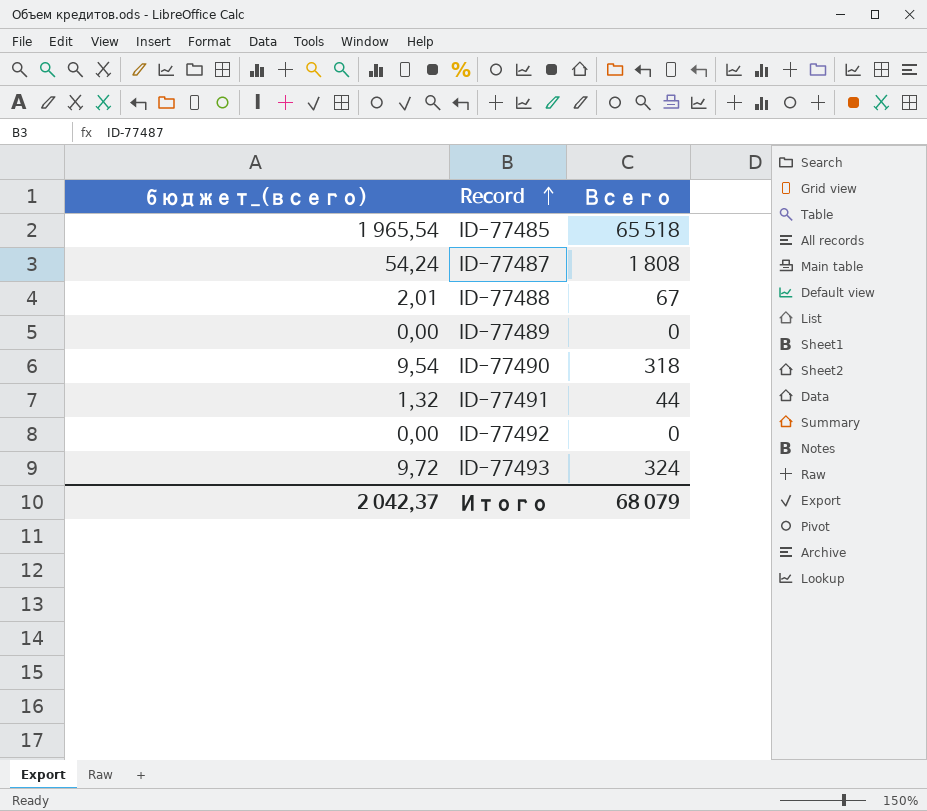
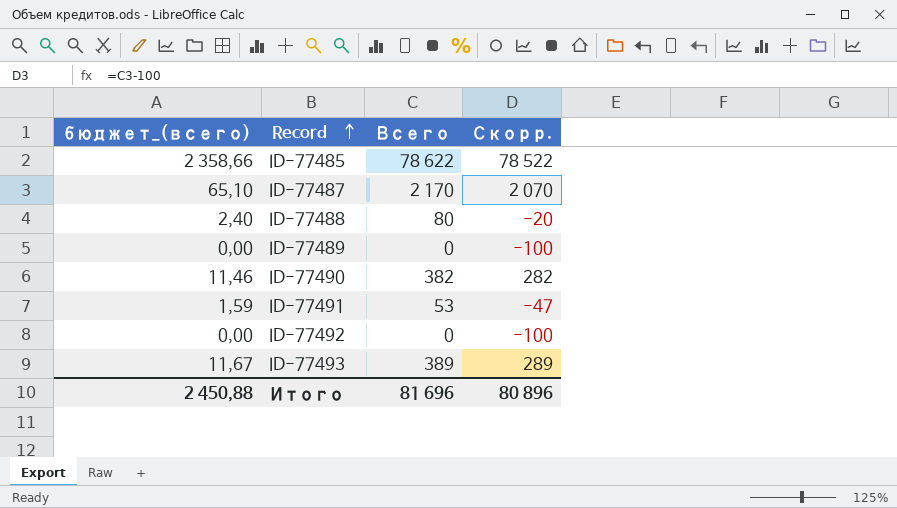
column Скорр. | formula: none -> [Всего] - 100
ID-77485 | бюджет_(всего): 1 965,54 -> 2 358,66
ID-77485 | Всего: 65 518 -> 78 622
ID-77487 | бюджет_(всего): 54,24 -> 65,10
ID-77487 | Всего: 1 808 -> 2 170
ID-77488 | бюджет_(всего): 2,01 -> 2,40
ID-77488 | Всего: 67 -> 80
ID-77490 | бюджет_(всего): 9,54 -> 11,46
ID-77490 | Всего: 318 -> 382
ID-77491 | бюджет_(всего): 1,32 -> 1,59
ID-77491 | Всего: 44 -> 53
ID-77493 | бюджет_(всего): 9,72 -> 11,67
ID-77493 | Всего: 324 -> 389
Итого | бюджет_(всего): 2 042,37 -> 2 450,88
Итого | Всего: 68 079 -> 81 696

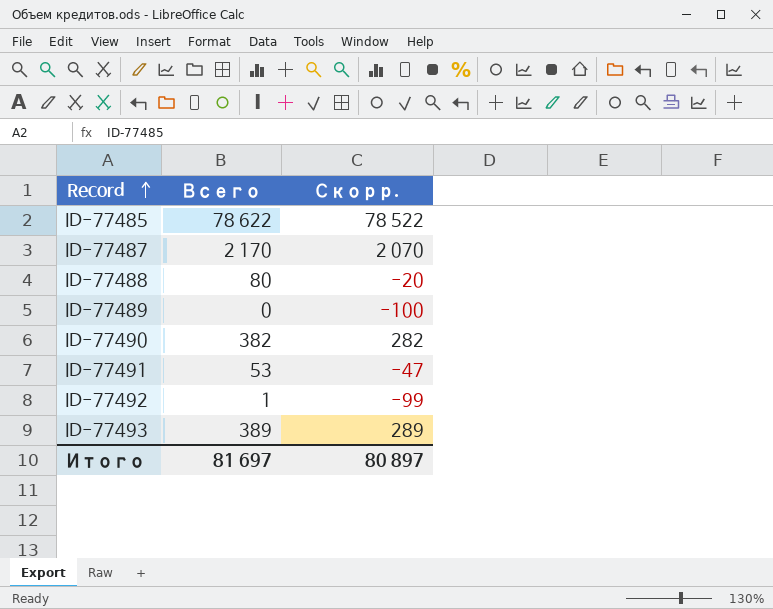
column бюджет_(всего) | formula: [Всего] * 0,03 -> none
ID-77492 | Всего: 0 -> 1
ID-77492 | Скорр.: -100 -> -99
Итого | Всего: 81 696 -> 81 697
Итого | Скорр.: 80 896 -> 80 897

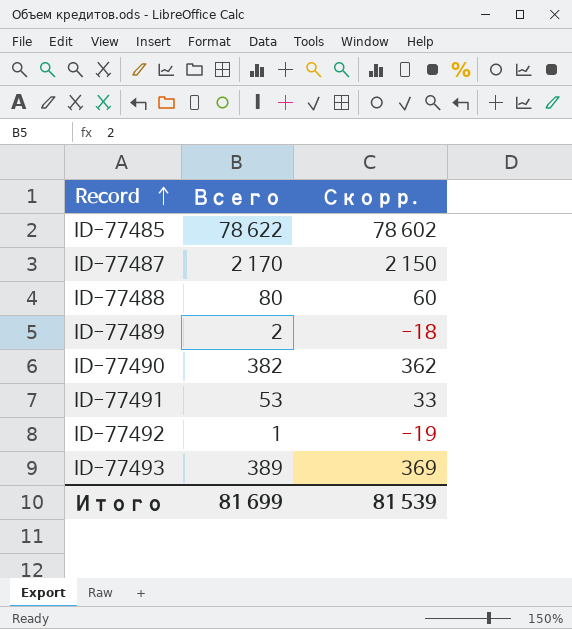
column Скорр. | formula: [Всего] - 100 -> [Всего] - 20
ID-77489 | Всего: 0 -> 2
Итого | Всего: 81 697 -> 81 699
Итого | Скорр.: 80 897 -> 81 539

